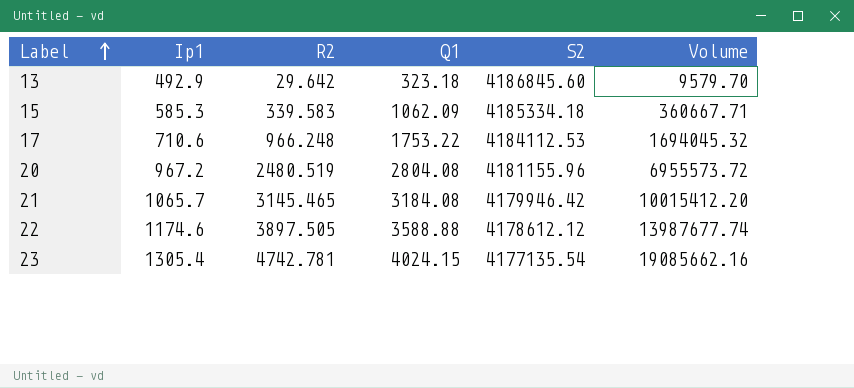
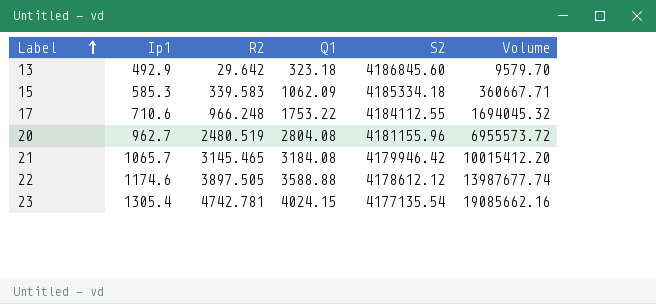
17 | S2: 4184112.53 -> 4184112.55
20 | Ip1: 967.2 -> 962.7

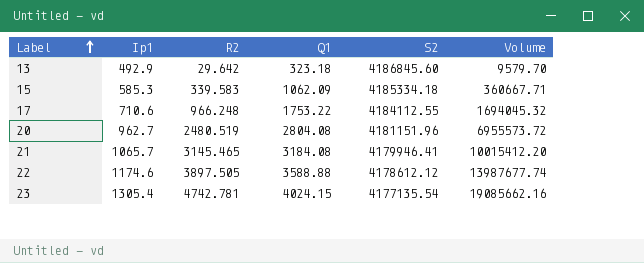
20 | S2: 4181155.96 -> 4181151.96
21 | S2: 4179946.42 -> 4179946.41

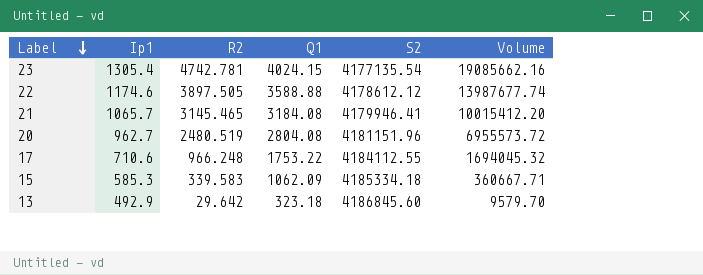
row order: Label ascending -> Label descending

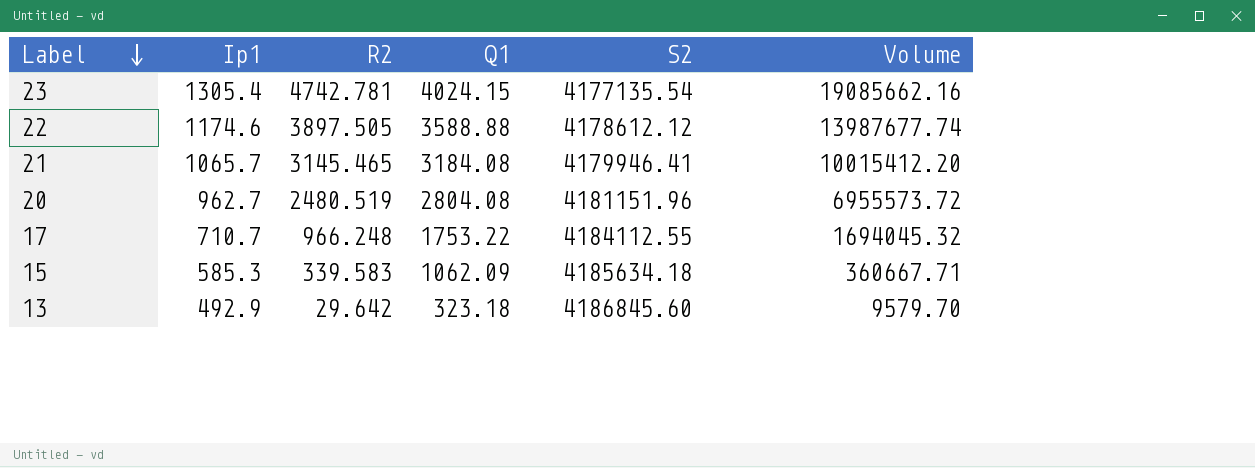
17 | Ip1: 710.6 -> 710.7
15 | S2: 4185334.18 -> 4185634.18

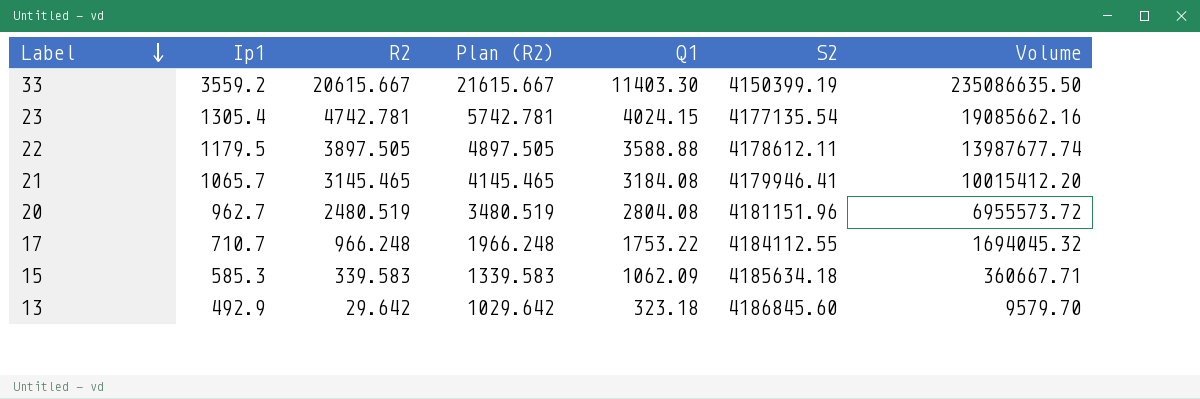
column Plan (R2) | formula: none -> [R2] + 1000
row 33: none -> 3559.2 | 20615.667 | 21615.667 | 11403.30 | 4150399.19 | 235086635.50
22 | Ip1: 1174.6 -> 1179.5
22 | S2: 4178612.12 -> 4178612.11

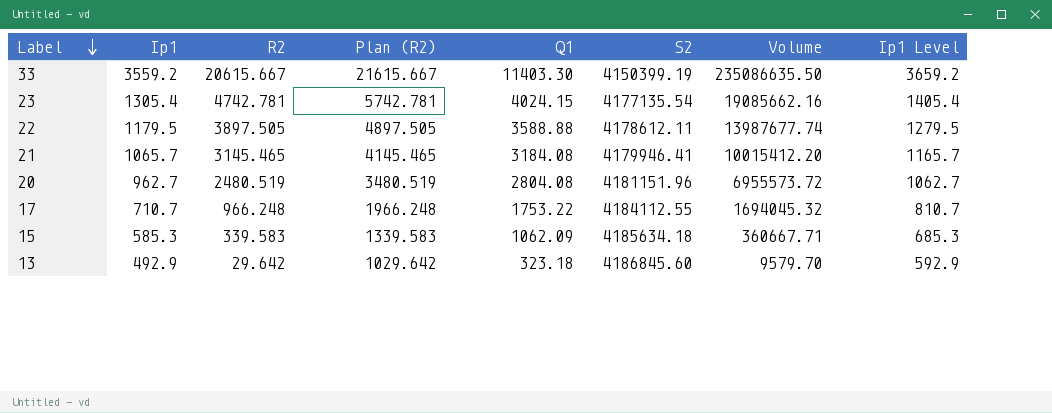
column Ip1 Level | formula: none -> [Ip1] + 100

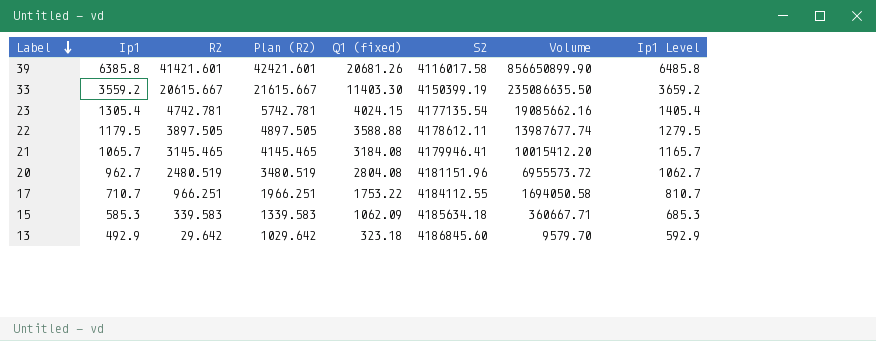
column name: Q1 -> Q1 (fixed)
row 39: none -> 6385.8 | 41421.601 | 42421.601 | 20681.26 | 4116017.58 | 856650899.90 | 6485.8
17 | R2: 966.248 -> 966.251
17 | Plan (R2): 1966.248 -> 1966.251
17 | Volume: 1694045.32 -> 1694050.58

